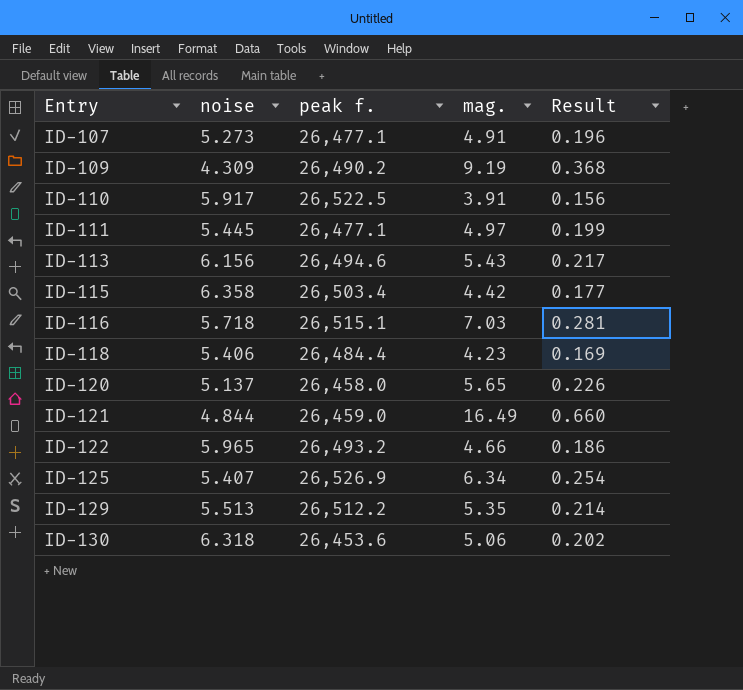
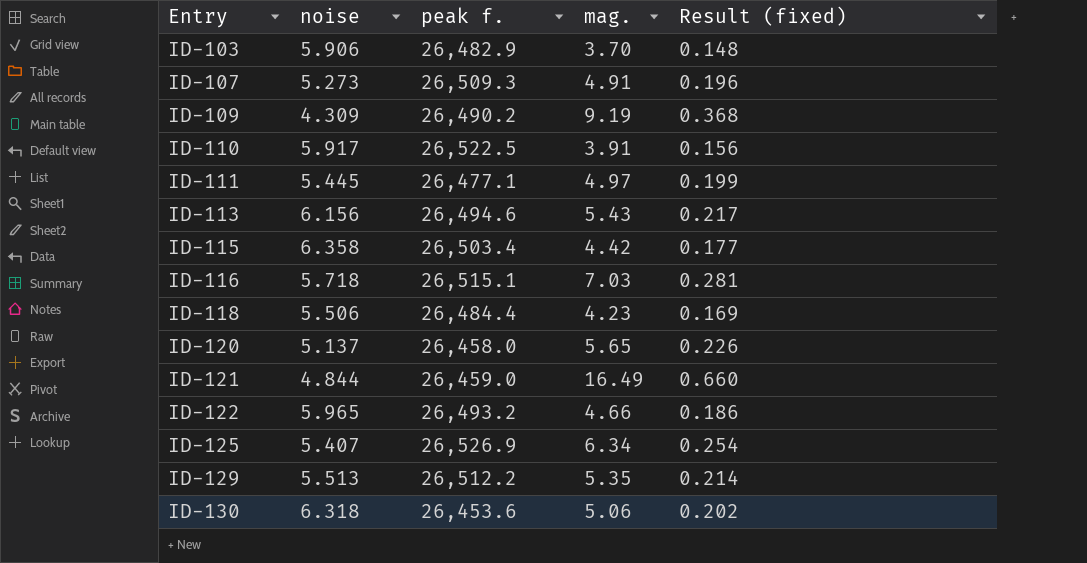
column name: Result -> Result (fixed)
row ID-103: none -> 5.906 | 26,482.9 | 3.70 | 0.148
ID-107 | peak f.: 26,477.1 -> 26,509.3
ID-118 | noise: 5.406 -> 5.506

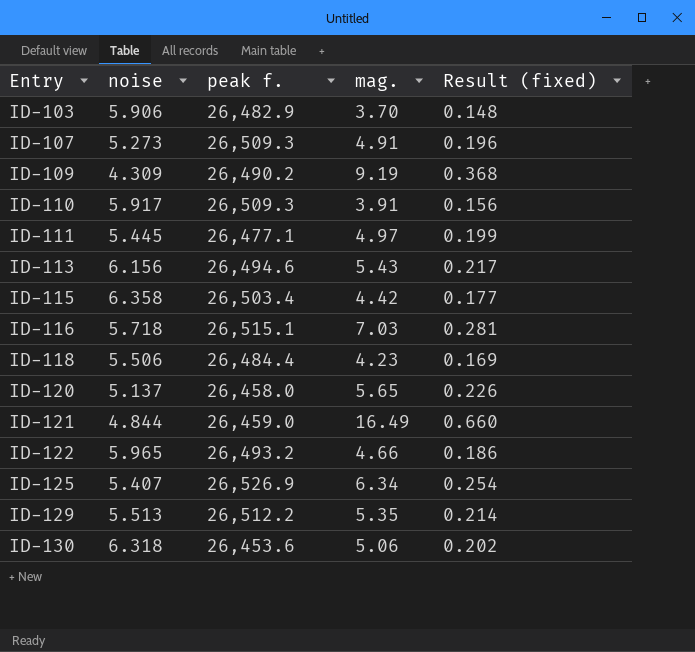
ID-110 | peak f.: 26,522.5 -> 26,509.3

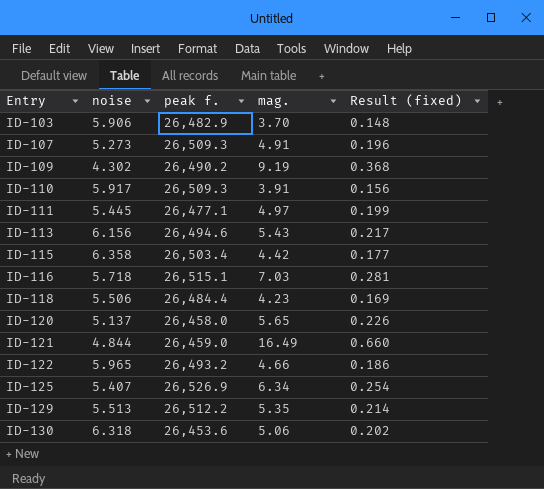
ID-109 | noise: 4.309 -> 4.302

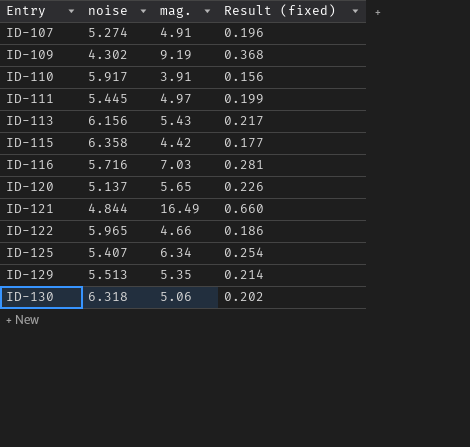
column peak f. | position: 3 -> none
row ID-103: 5.906 | 26,482.9 | 3.70 | 0.148 -> none
row ID-118: 5.506 | 26,484.4 | 4.23 | 0.169 -> none
ID-107 | noise: 5.273 -> 5.274
ID-116 | noise: 5.718 -> 5.716

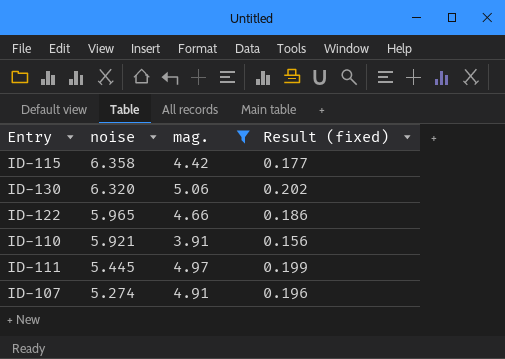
filter: none -> mag. <= 5.06
row order: Entry ascending -> noise descending
ID-130 | noise: 6.318 -> 6.320
ID-110 | noise: 5.917 -> 5.921

